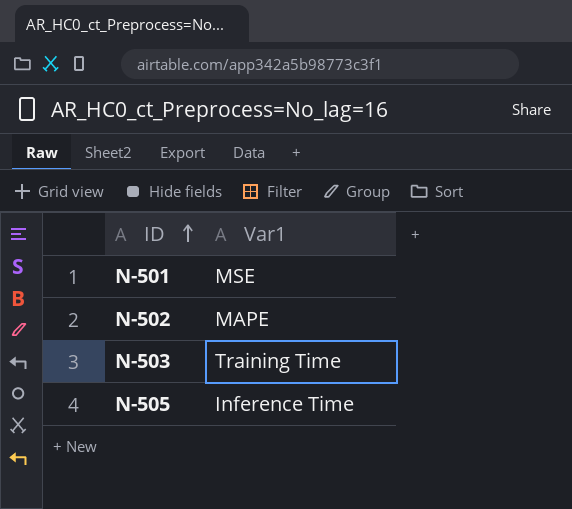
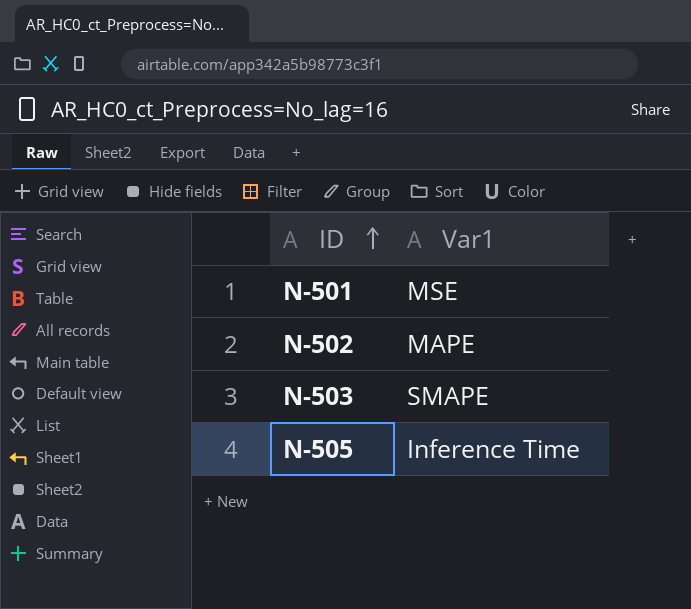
N-503 | Var1: Training Time -> SMAPE

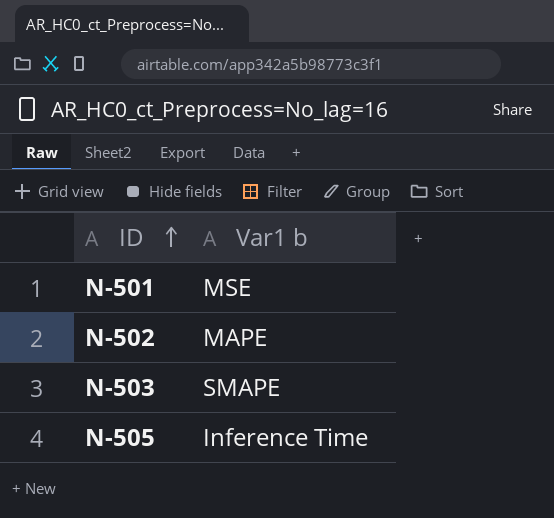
column name: Var1 -> Var1 b

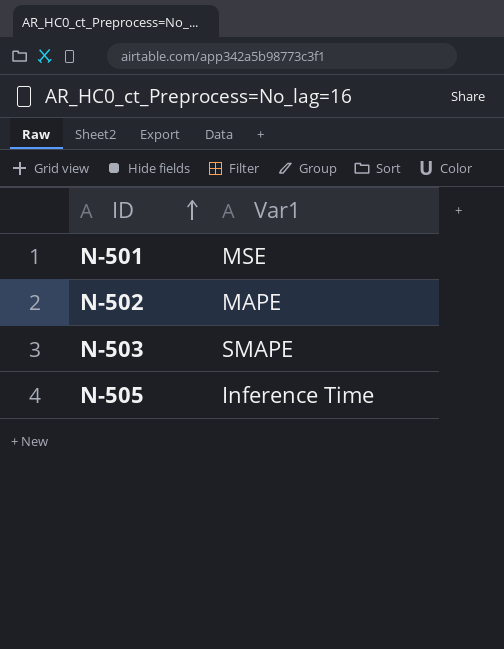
column name: Var1 b -> Var1

